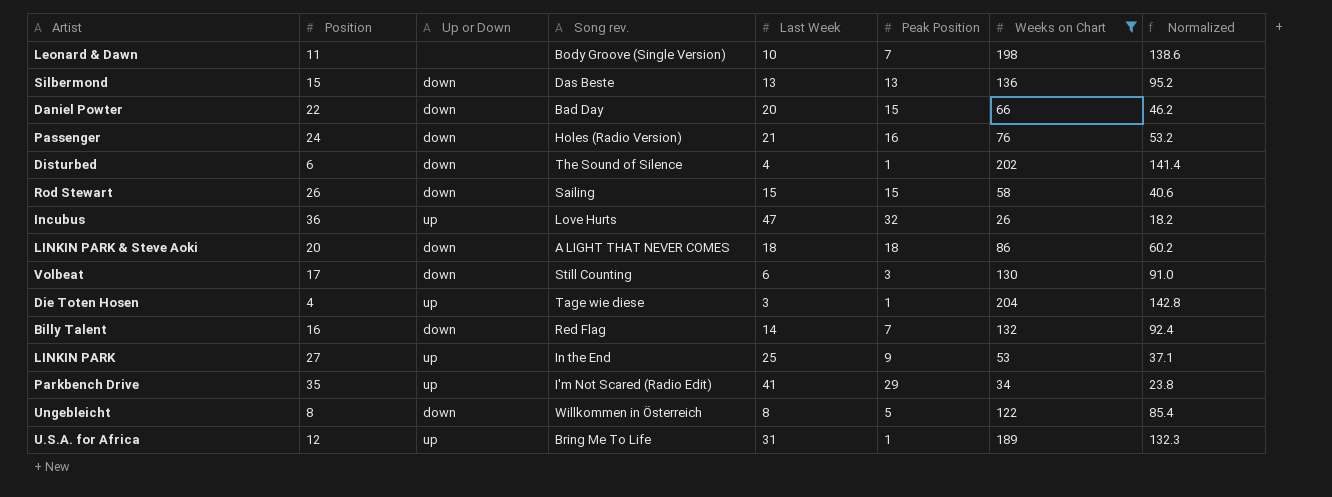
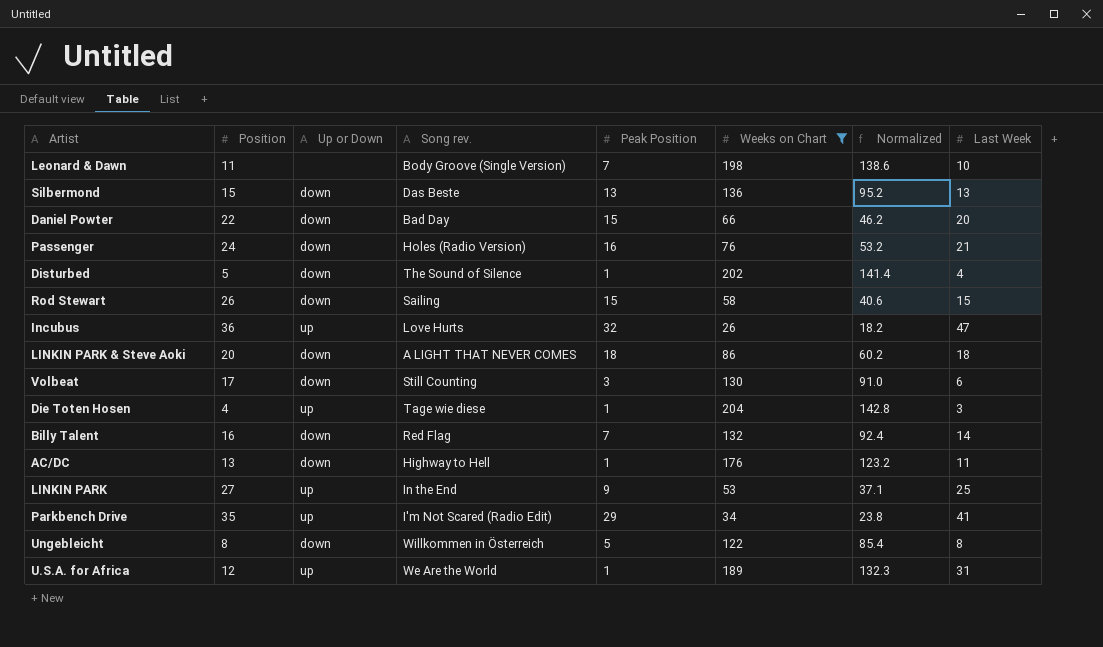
column Last Week | position: 5 -> 8
Disturbed | Position: 6 -> 5
row AC/DC: none -> 13 | down | Highway to Hell | 1 | 176 | 123.2 | 11
U.S.A. for Africa | Song rev.: Bring Me To Life -> We Are the World

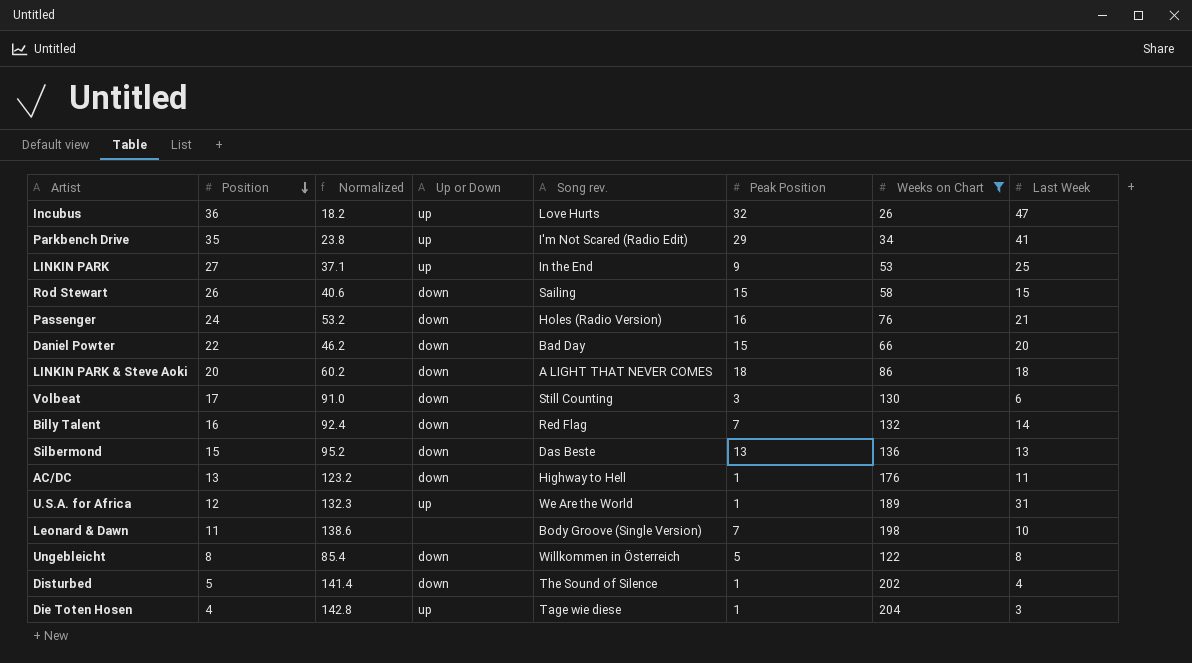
row order: none -> Position descending
column Normalized | position: 7 -> 3

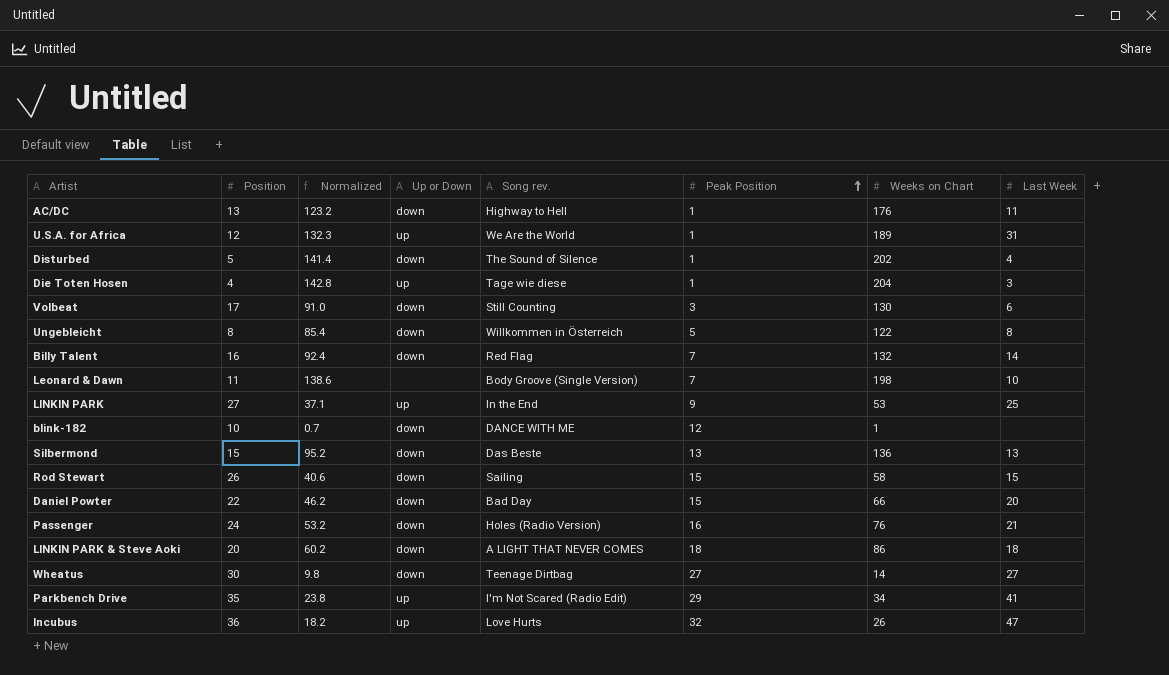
filter: Weeks on Chart >= 26 -> none
row order: Position descending -> Peak Position ascending

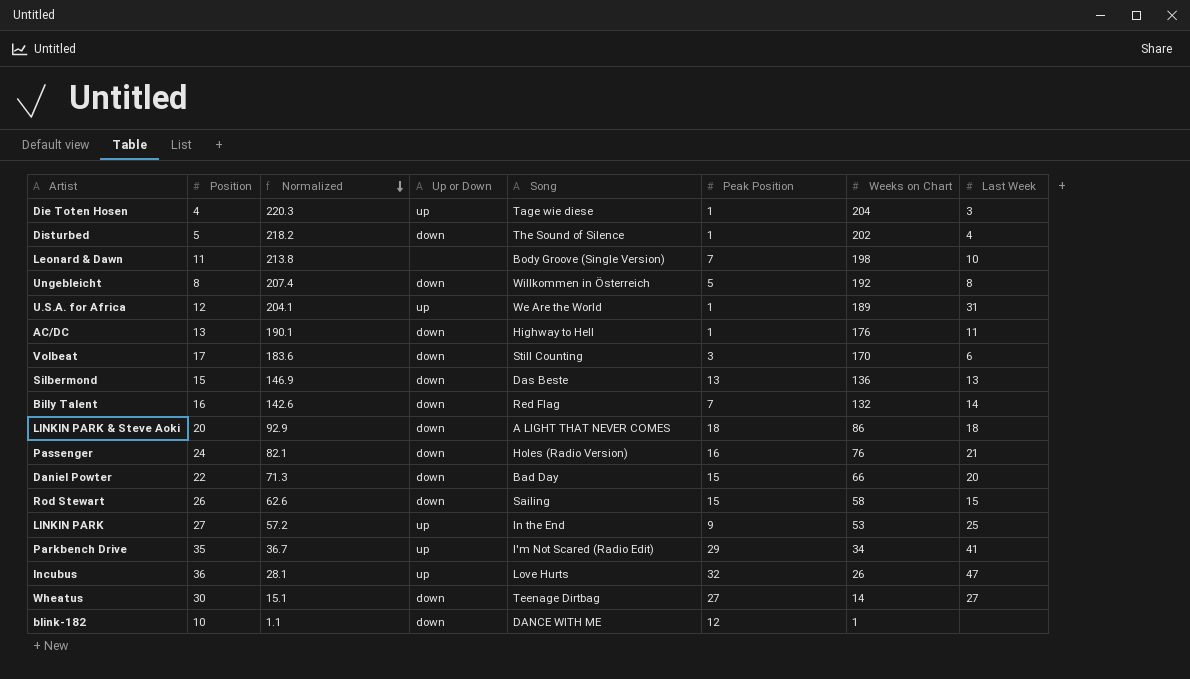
row order: Peak Position ascending -> Normalized descending
column Normalized | formula: [Weeks on Chart] * 0.7 -> [Weeks on Chart] * 1.08
column name: Song rev. -> Song
Ungebleicht | Weeks on Chart: 122 -> 192
Volbeat | Weeks on Chart: 130 -> 170

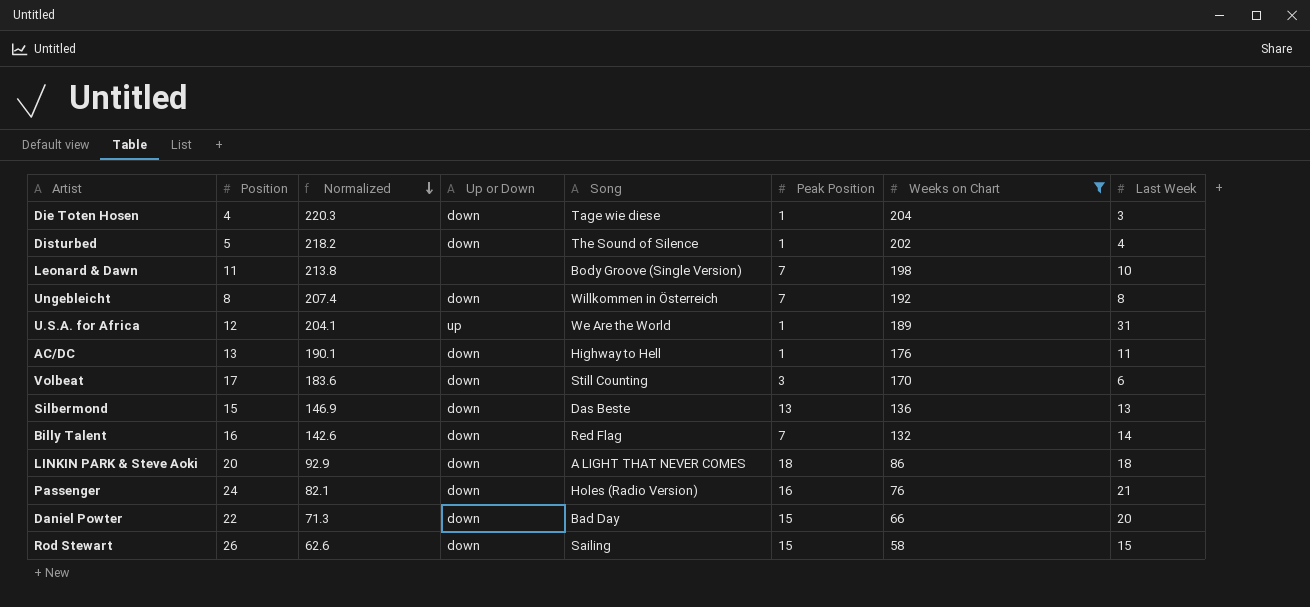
filter: none -> Weeks on Chart >= 58
Die Toten Hosen | Up or Down: up -> down
Ungebleicht | Peak Position: 5 -> 7

